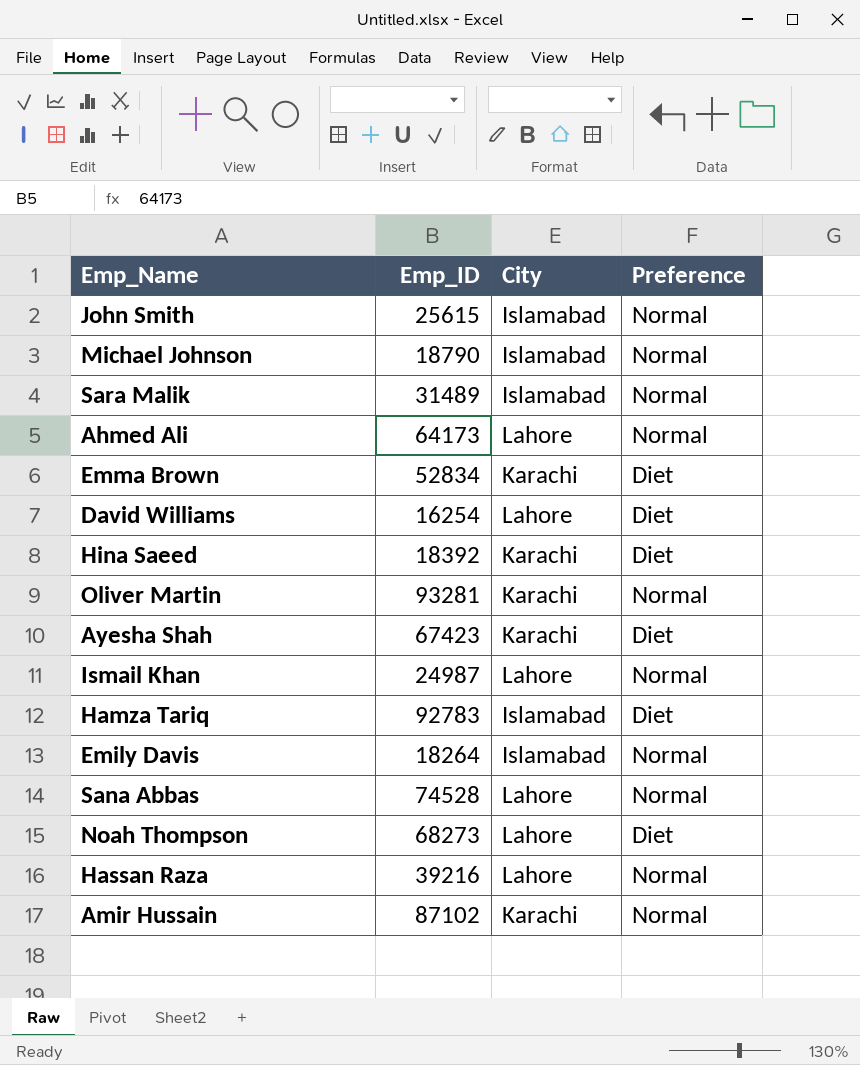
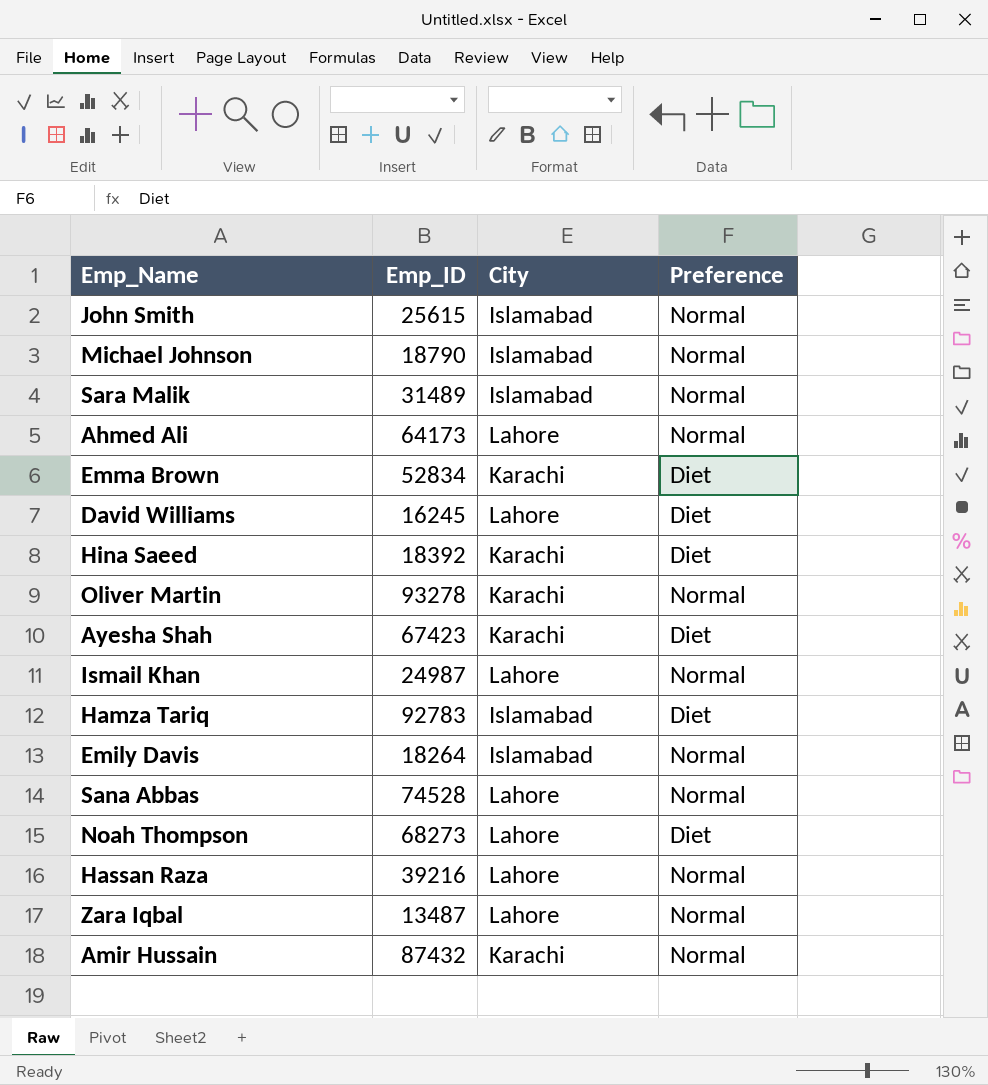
David Williams | Emp_ID: 16254 -> 16245
Oliver Martin | Emp_ID: 93281 -> 93278
row Zara Iqbal: none -> 13487 | Lahore | Normal
Amir Hussain | Emp_ID: 87102 -> 87432

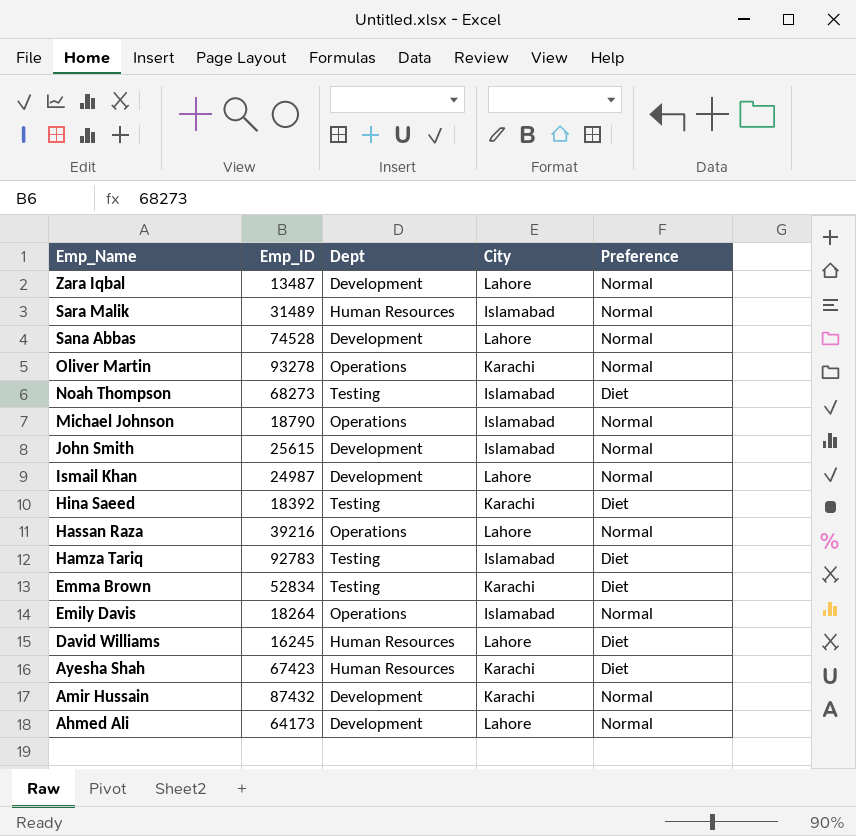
row order: none -> Emp_Name descending
column Dept | position: none -> 3
Noah Thompson | City: Lahore -> Islamabad

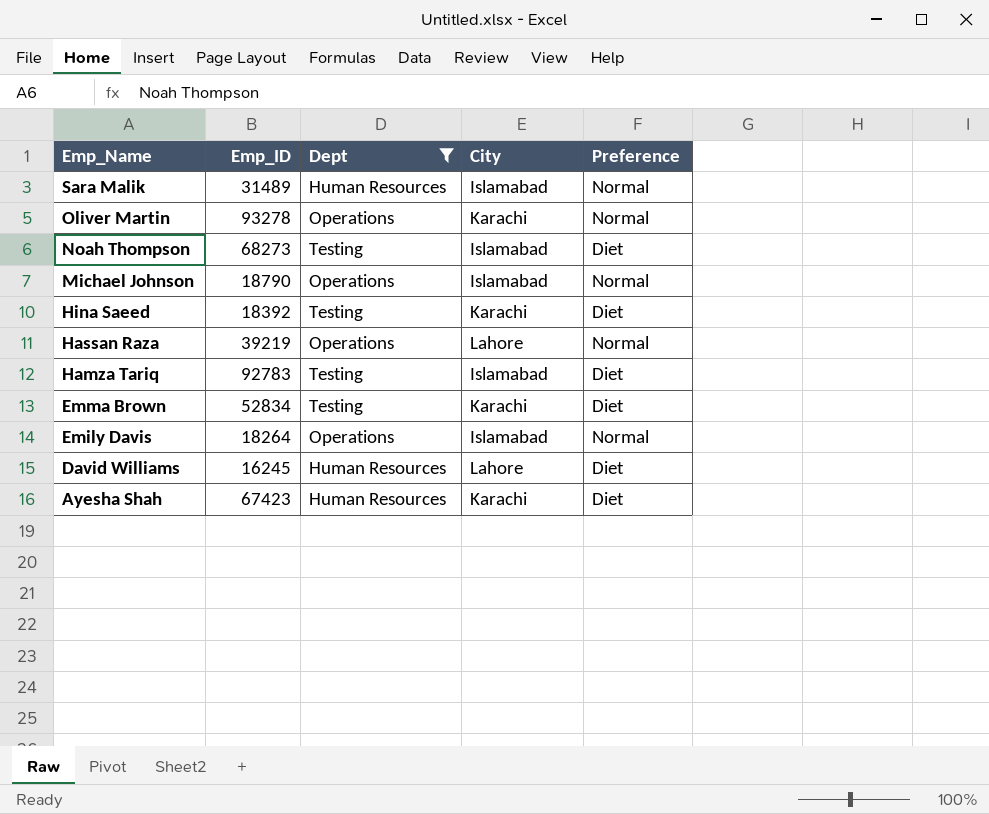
filter: none -> Dept != Development
Hassan Raza | Emp_ID: 39216 -> 39219

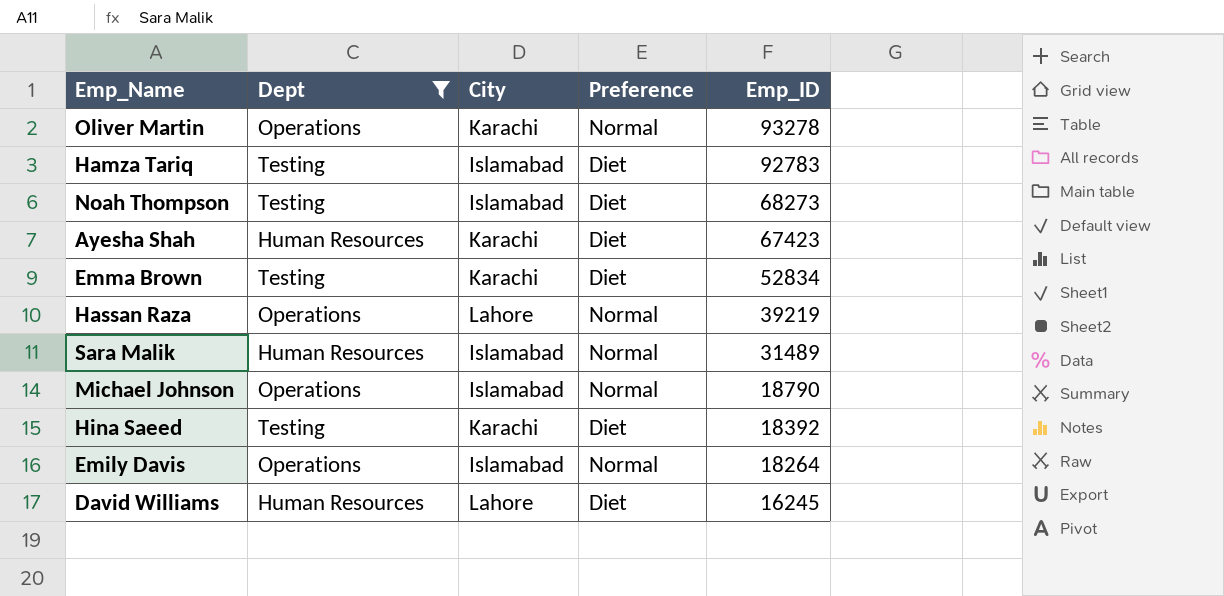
row order: Emp_Name descending -> Emp_ID descending
column Emp_ID | position: 2 -> 5

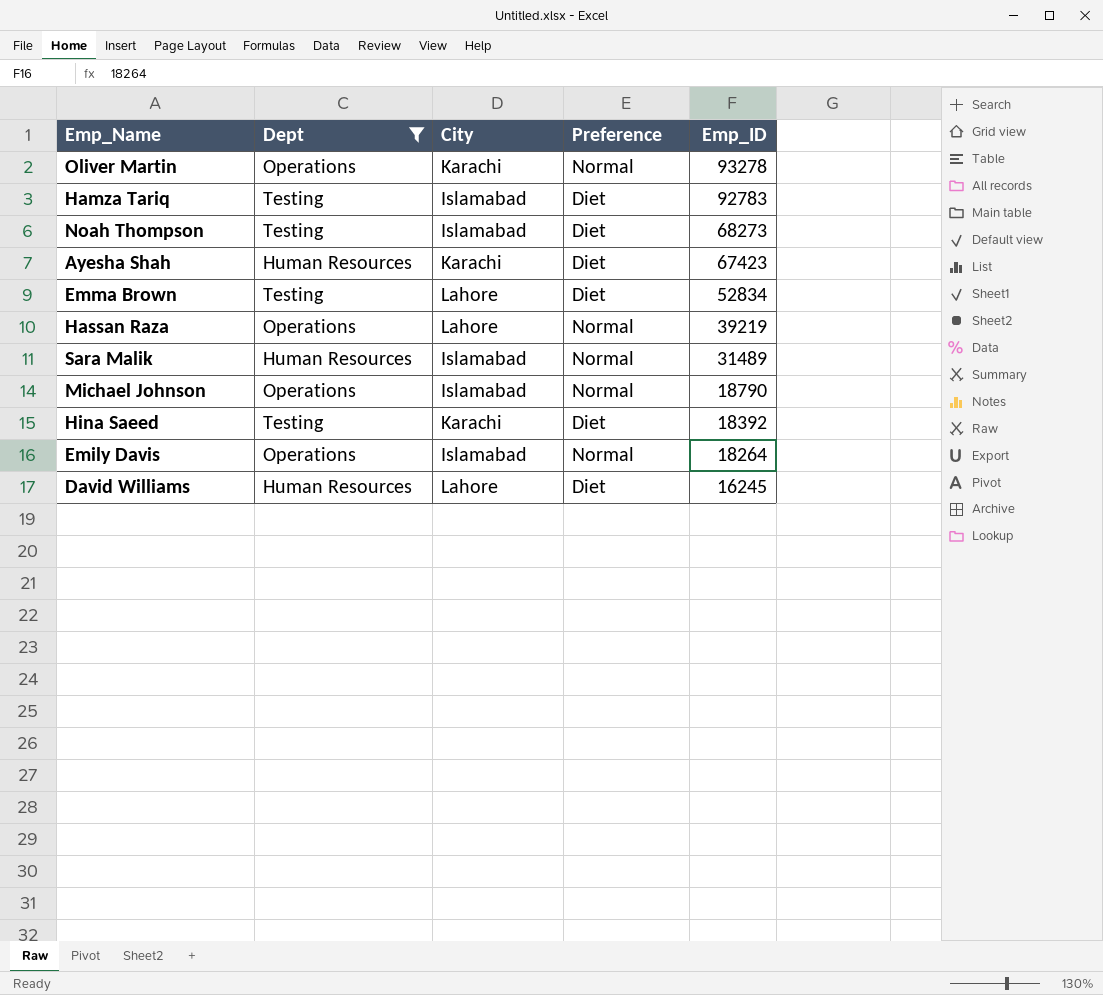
Emma Brown | City: Karachi -> Lahore

